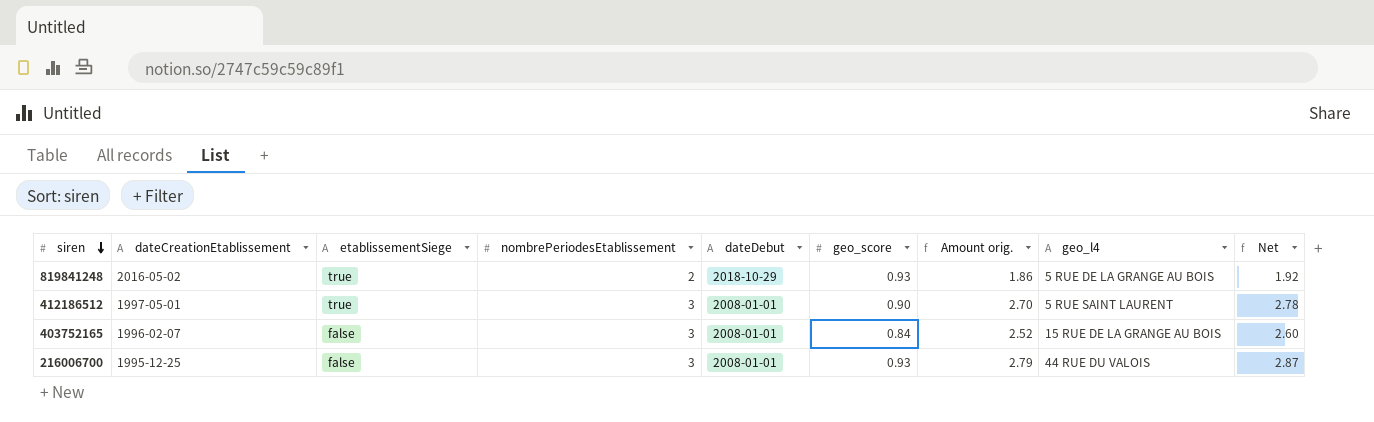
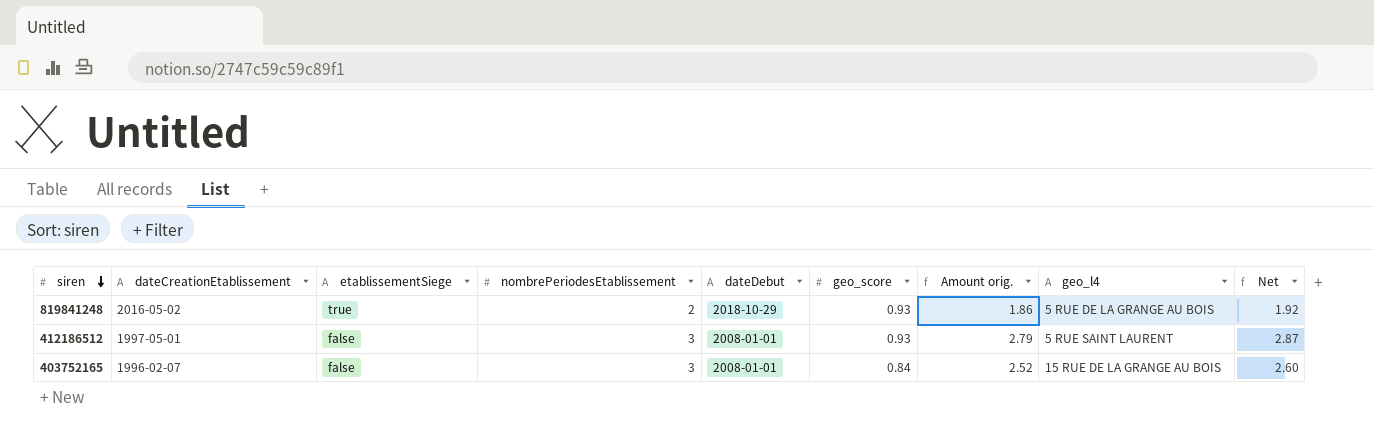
row 216006700: 1995-12-25 | false | 3 | 2008-01-01 | 0.93 | 2.79 | 44 RUE DU VALOIS | 2.87 -> none
412186512 | etablissementSiege: true -> false
412186512 | geo_score: 0.90 -> 0.93
412186512 | Amount orig.: 2.70 -> 2.79
412186512 | Net: 2.78 -> 2.87

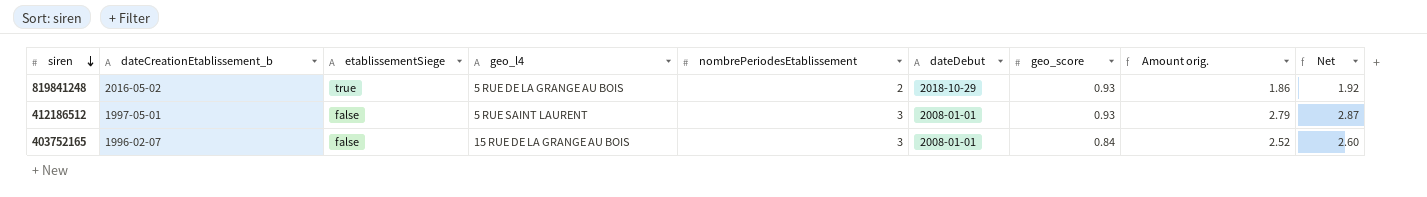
column name: dateCreationEtablissement -> dateCreationEtablissement_b
column geo_l4 | position: 8 -> 4

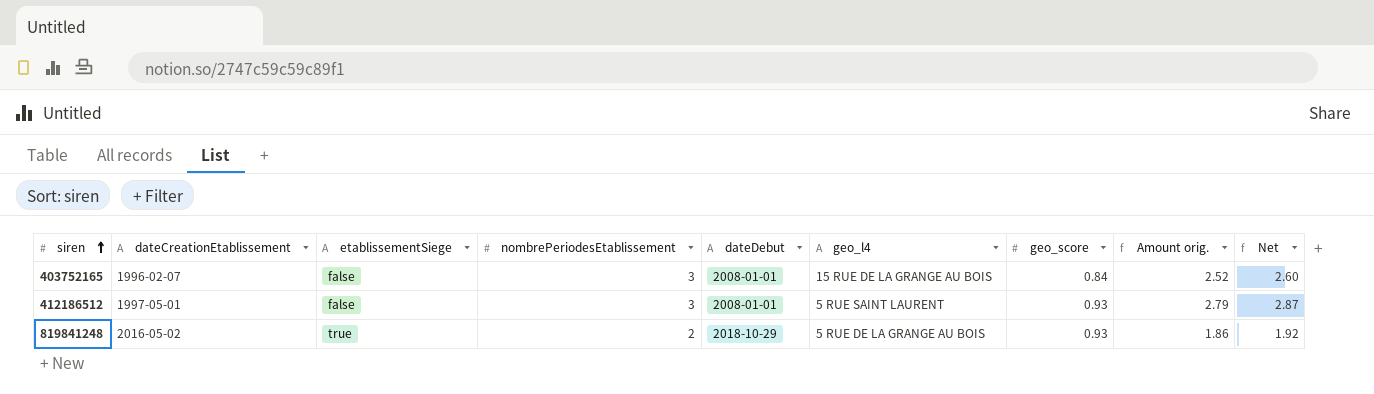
row order: siren descending -> siren ascending
column name: dateCreationEtablissement_b -> dateCreationEtablissement
column geo_l4 | position: 4 -> 6

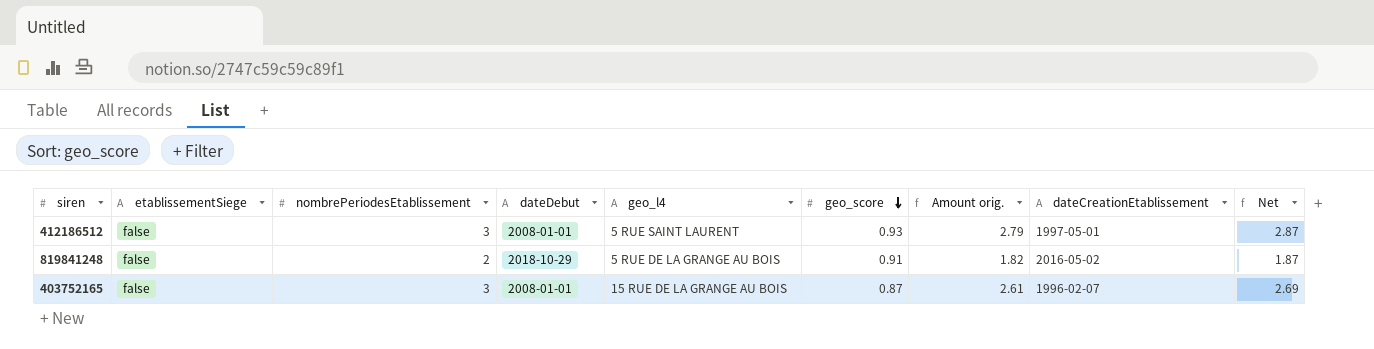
row order: siren ascending -> geo_score descending
column dateCreationEtablissement | position: 2 -> 8
819841248 | etablissementSiege: true -> false
819841248 | geo_score: 0.93 -> 0.91
819841248 | Amount orig.: 1.86 -> 1.82
819841248 | Net: 1.92 -> 1.87
403752165 | geo_score: 0.84 -> 0.87
403752165 | Amount orig.: 2.52 -> 2.61
403752165 | Net: 2.60 -> 2.69

